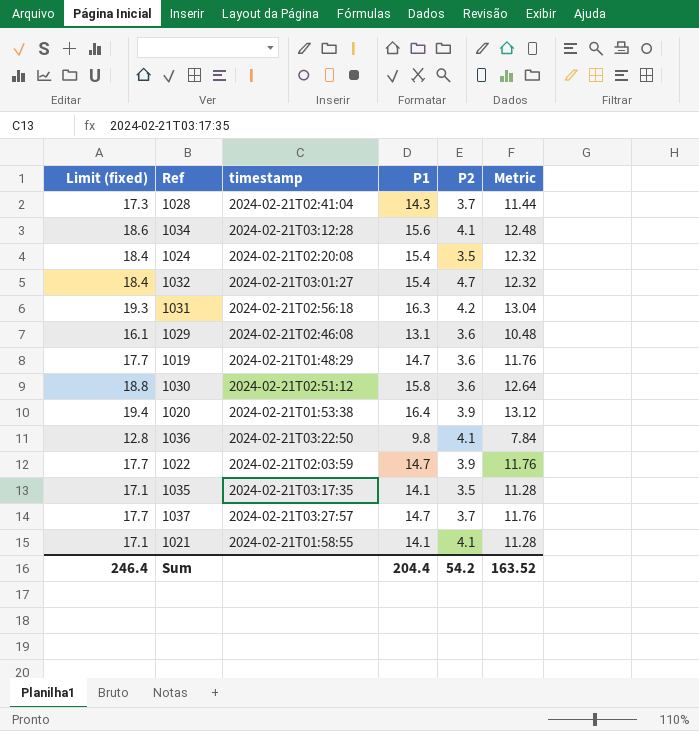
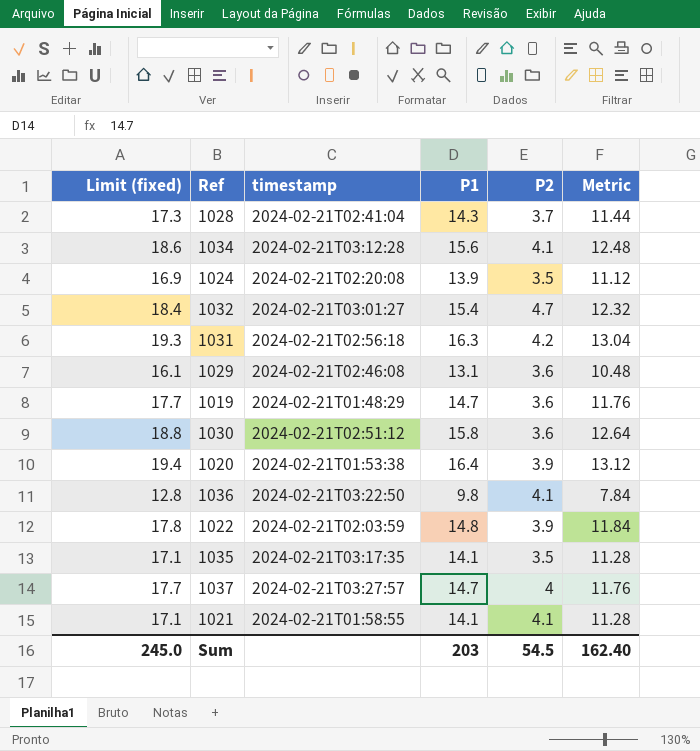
1024 | Limit (fixed): 18.4 -> 16.9
1024 | P1: 15.4 -> 13.9
1024 | Metric: 12.32 -> 11.12
1022 | Limit (fixed): 17.7 -> 17.8
1022 | P1: 14.7 -> 14.8
1022 | Metric: 11.76 -> 11.84
1037 | P2: 3.7 -> 4
Sum | Limit (fixed): 246.4 -> 245.0
Sum | P1: 204.4 -> 203
Sum | P2: 54.2 -> 54.5
Sum | Metric: 163.52 -> 162.40

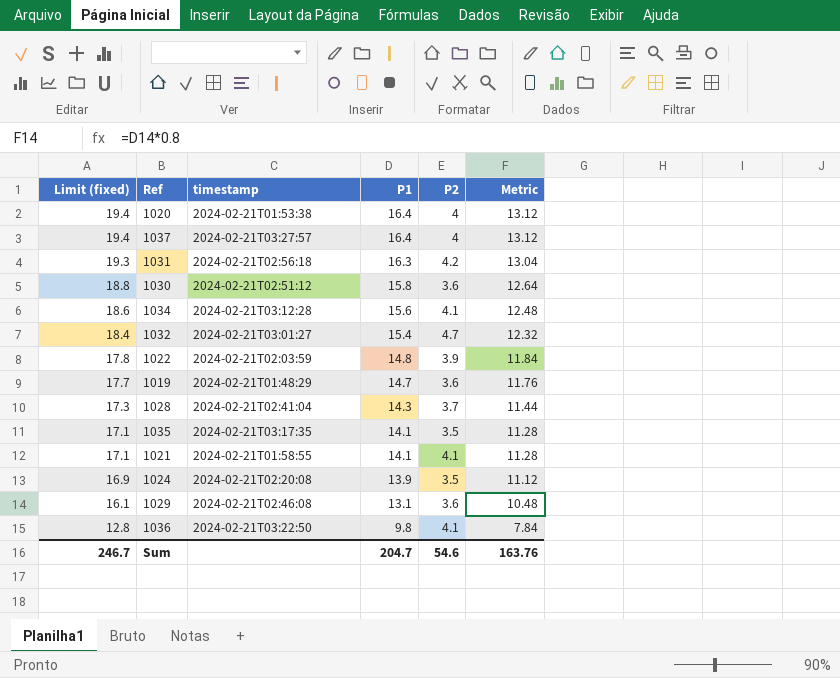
row order: none -> Limit (fixed) descending
1020 | P2: 3.9 -> 4
1037 | Limit (fixed): 17.7 -> 19.4
1037 | P1: 14.7 -> 16.4
1037 | Metric: 11.76 -> 13.12
Sum | Limit (fixed): 245.0 -> 246.7
Sum | P1: 203 -> 204.7
Sum | P2: 54.5 -> 54.6
Sum | Metric: 162.40 -> 163.76

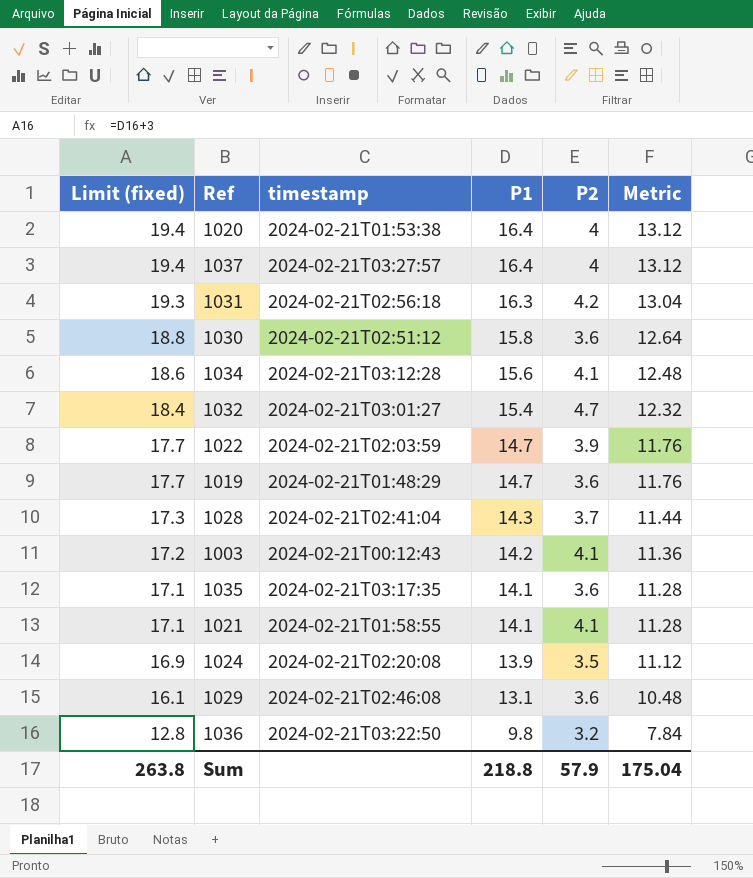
1022 | Limit (fixed): 17.8 -> 17.7
1022 | P1: 14.8 -> 14.7
1022 | Metric: 11.84 -> 11.76
row 1003: none -> 17.2 | 2024-02-21T00:12:43 | 14.2 | 4.1 | 11.36
1035 | P2: 3.5 -> 3.6
1036 | P2: 4.1 -> 3.2
Sum | Limit (fixed): 246.7 -> 263.8
Sum | P1: 204.7 -> 218.8
Sum | P2: 54.6 -> 57.9
Sum | Metric: 163.76 -> 175.04

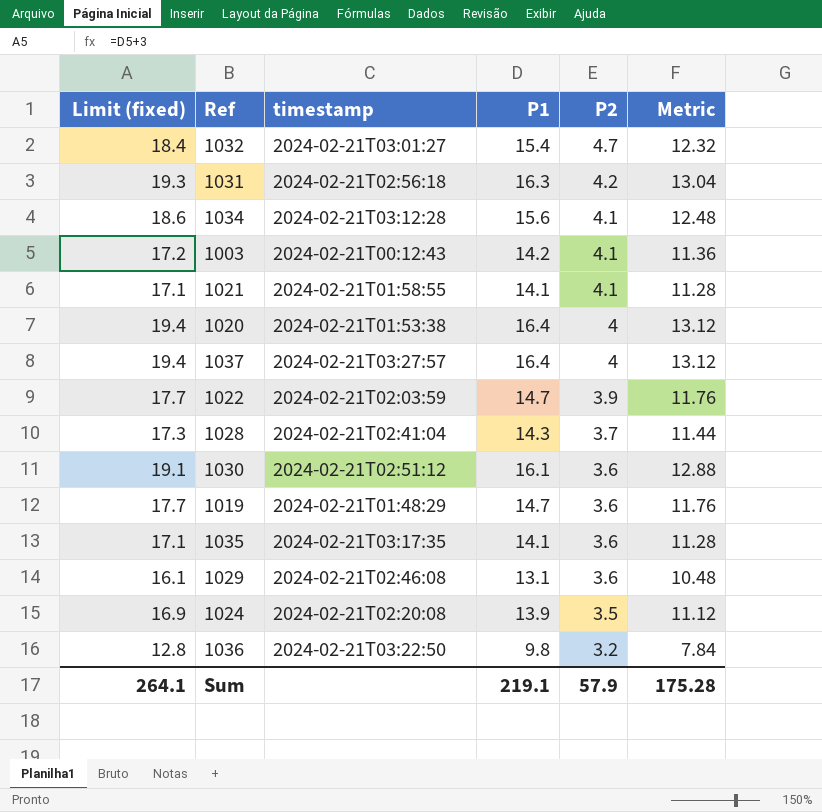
row order: Limit (fixed) descending -> P2 descending
1030 | Limit (fixed): 18.8 -> 19.1
1030 | P1: 15.8 -> 16.1
1030 | Metric: 12.64 -> 12.88
Sum | Limit (fixed): 263.8 -> 264.1
Sum | P1: 218.8 -> 219.1
Sum | Metric: 175.04 -> 175.28

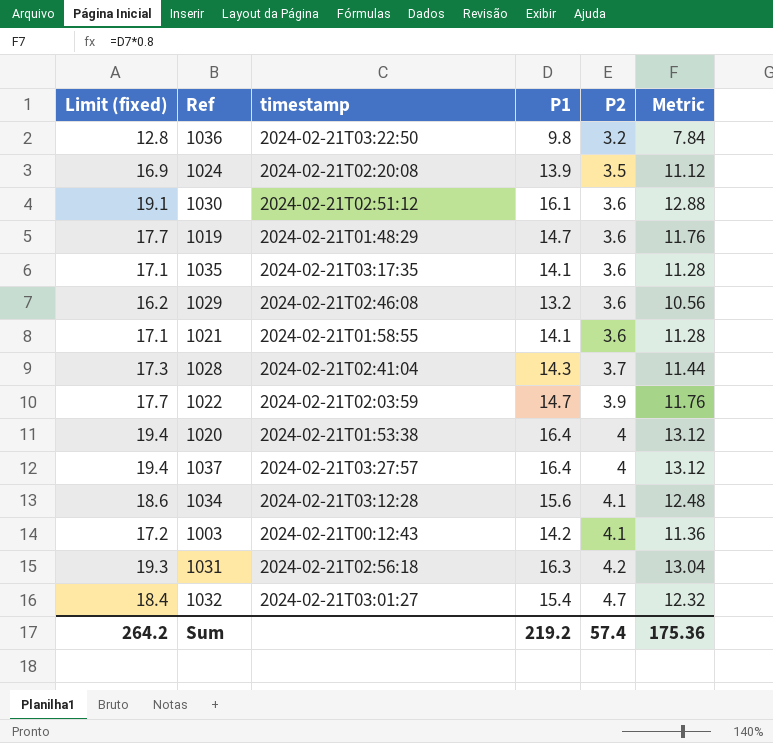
row order: P2 descending -> P2 ascending
1029 | Limit (fixed): 16.1 -> 16.2
1029 | P1: 13.1 -> 13.2
1029 | Metric: 10.48 -> 10.56
1021 | P2: 4.1 -> 3.6
Sum | Limit (fixed): 264.1 -> 264.2
Sum | P1: 219.1 -> 219.2
Sum | P2: 57.9 -> 57.4
Sum | Metric: 175.28 -> 175.36

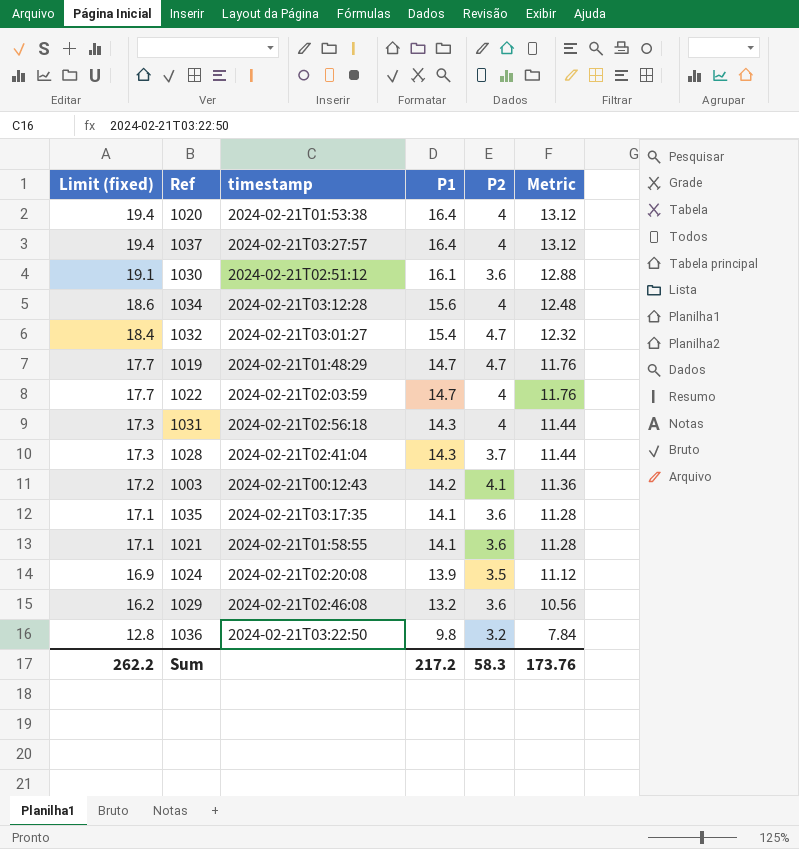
row order: P2 ascending -> Limit (fixed) descending
1034 | P2: 4.1 -> 4
1019 | P2: 3.6 -> 4.7
1022 | P2: 3.9 -> 4
1031 | Limit (fixed): 19.3 -> 17.3
1031 | P1: 16.3 -> 14.3
1031 | P2: 4.2 -> 4
1031 | Metric: 13.04 -> 11.44
Sum | Limit (fixed): 264.2 -> 262.2
Sum | P1: 219.2 -> 217.2
Sum | P2: 57.4 -> 58.3
Sum | Metric: 175.36 -> 173.76

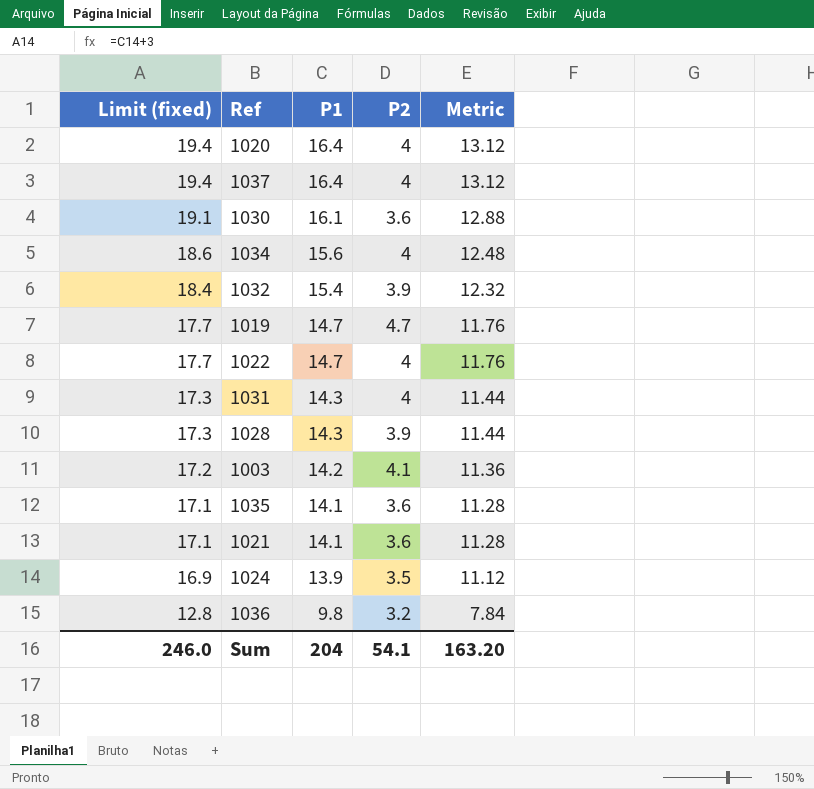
column timestamp | position: 3 -> none
row 1029: 16.2 | 2024-02-21T02:46:08 | 13.2 | 3.6 | 10.56 -> none
1032 | P2: 4.7 -> 3.9
1028 | P2: 3.7 -> 3.9
Sum | Limit (fixed): 262.2 -> 246.0
Sum | P1: 217.2 -> 204
Sum | P2: 58.3 -> 54.1
Sum | Metric: 173.76 -> 163.20

